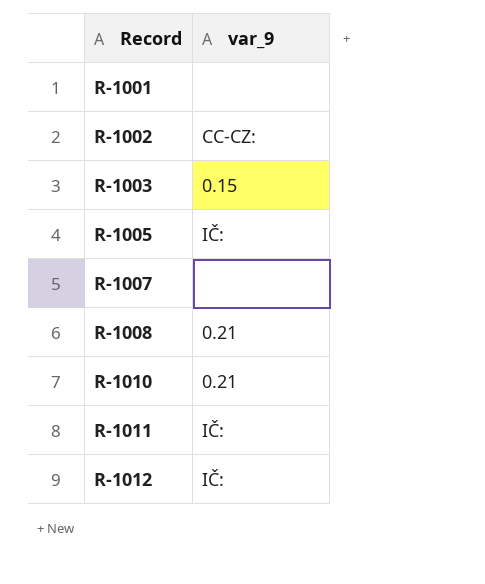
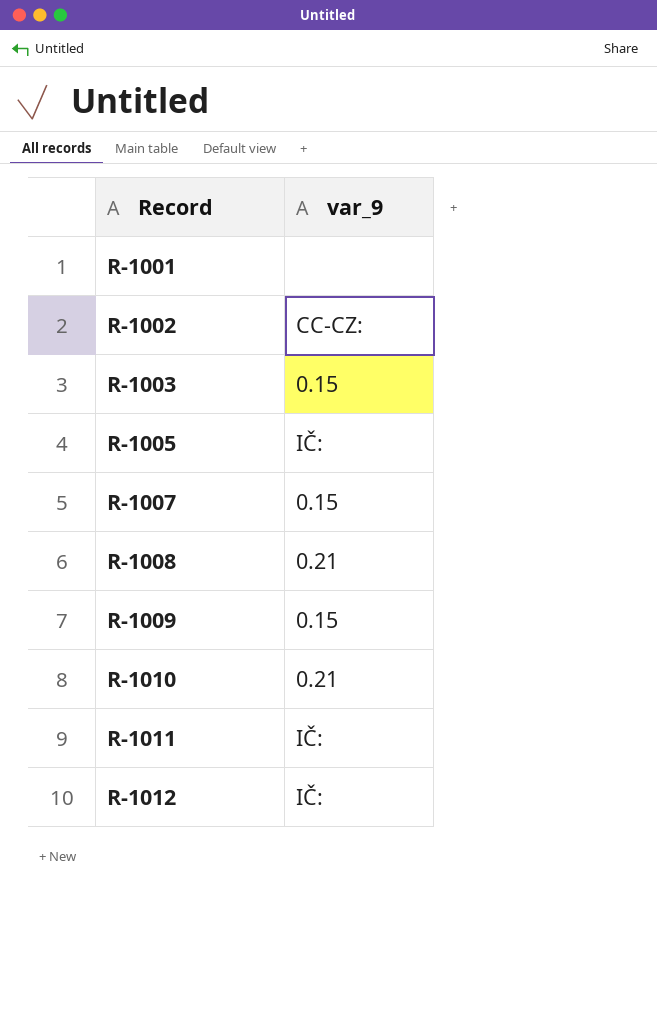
R-1007 | var_9: none -> 0.15
row R-1009: none -> 0.15

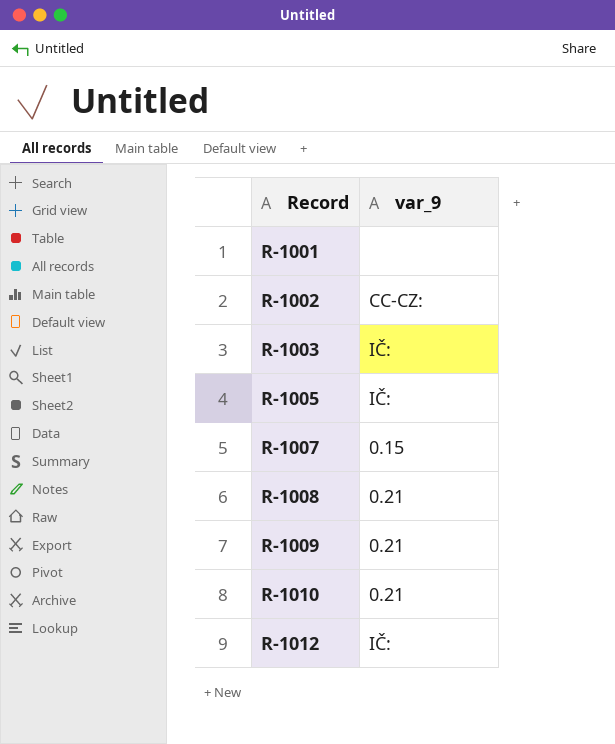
row R-1011: IČ: -> none
R-1003 | var_9: 0.15 -> IČ:
R-1009 | var_9: 0.15 -> 0.21

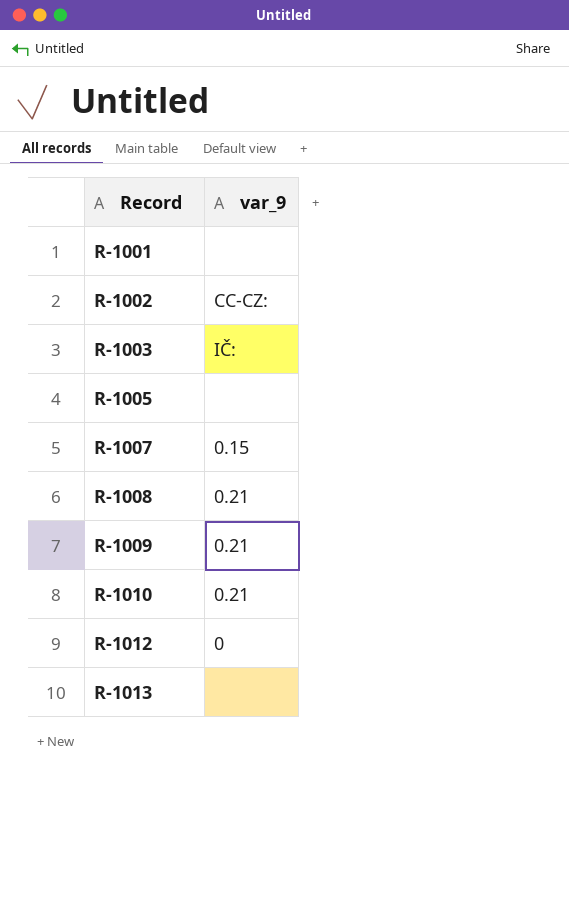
R-1005 | var_9: IČ: -> none
R-1012 | var_9: IČ: -> 0
row R-1013: none -> none

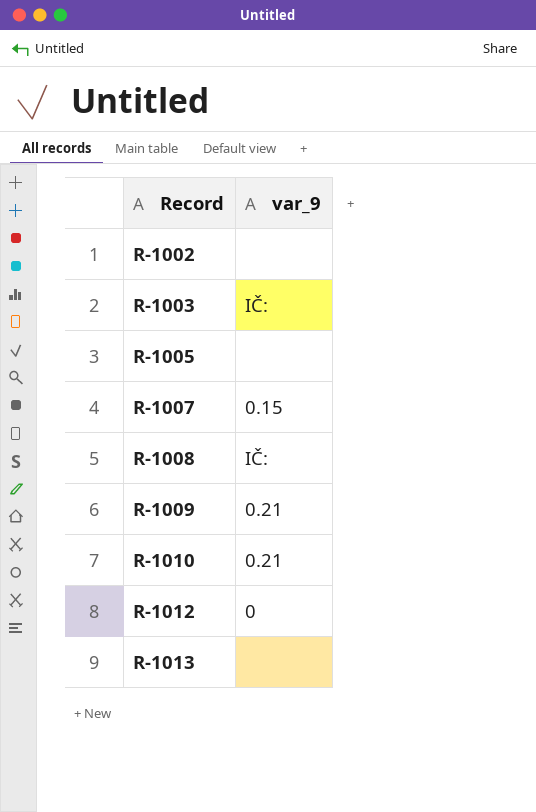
row R-1001: none -> none
R-1002 | var_9: CC-CZ: -> none
R-1008 | var_9: 0.21 -> IČ:

